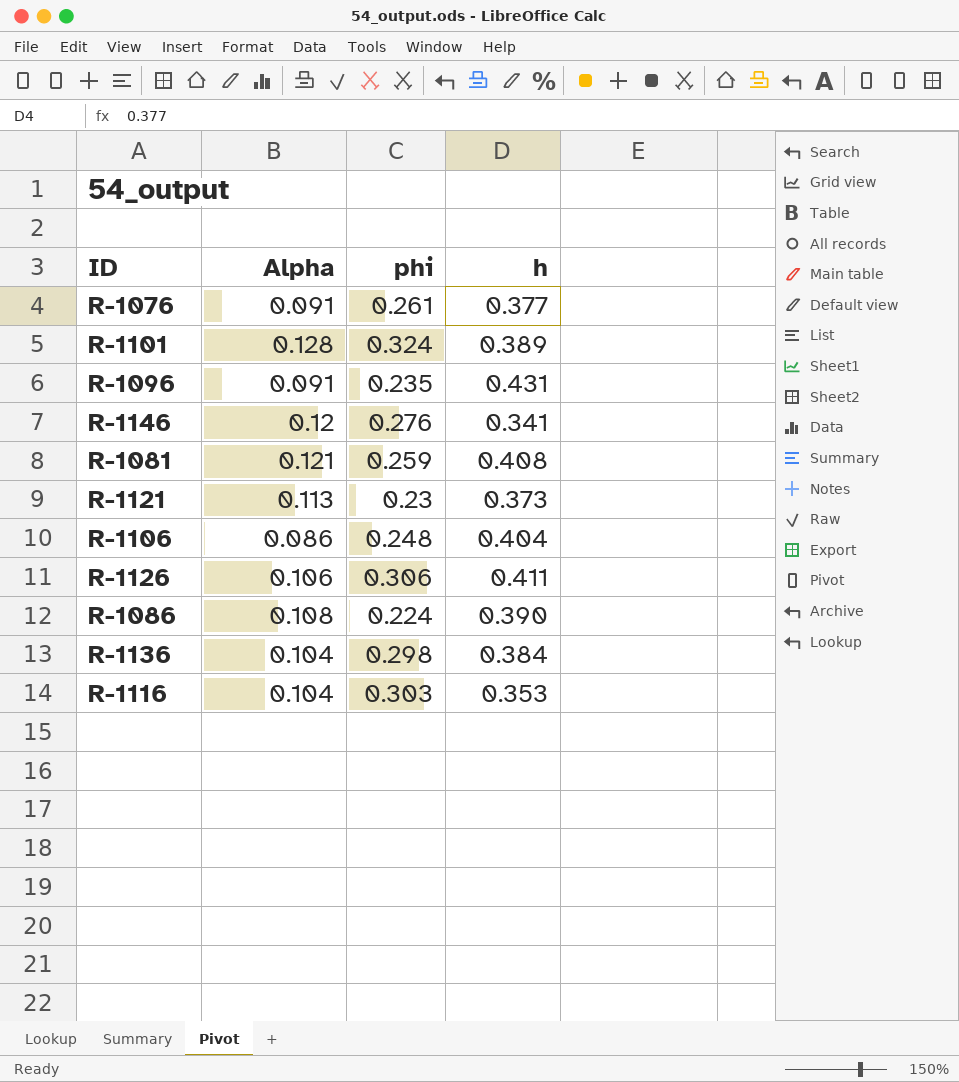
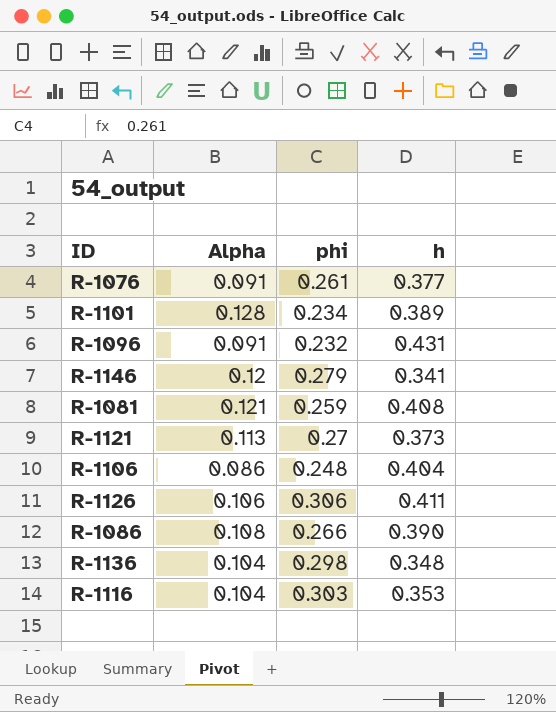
R-1101 | phi: 0.324 -> 0.234
R-1096 | phi: 0.235 -> 0.232
R-1146 | phi: 0.276 -> 0.279
R-1121 | phi: 0.23 -> 0.27
R-1086 | phi: 0.224 -> 0.266
R-1136 | h: 0.384 -> 0.348

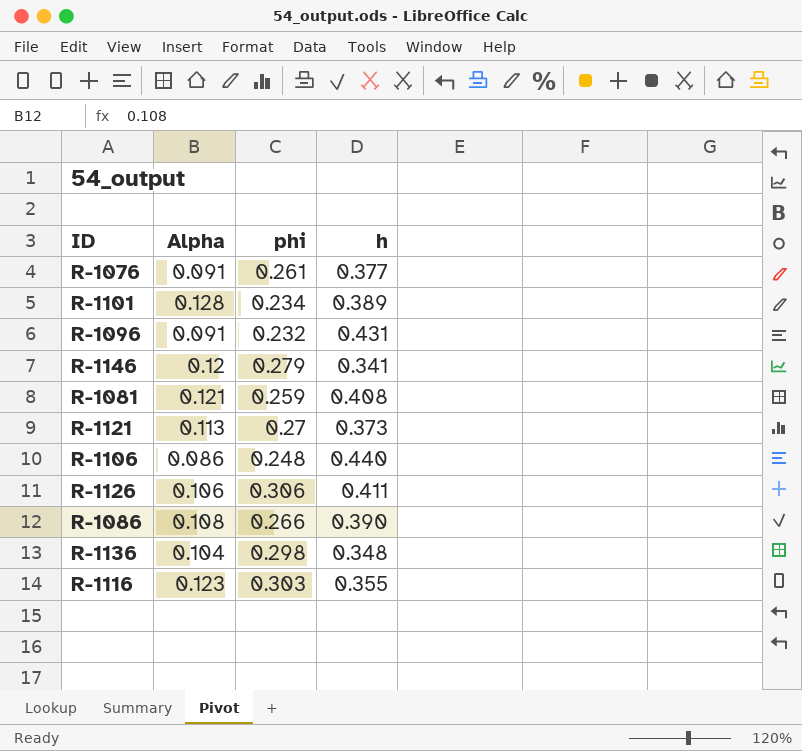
R-1106 | h: 0.404 -> 0.440
R-1116 | Alpha: 0.104 -> 0.123
R-1116 | h: 0.353 -> 0.355

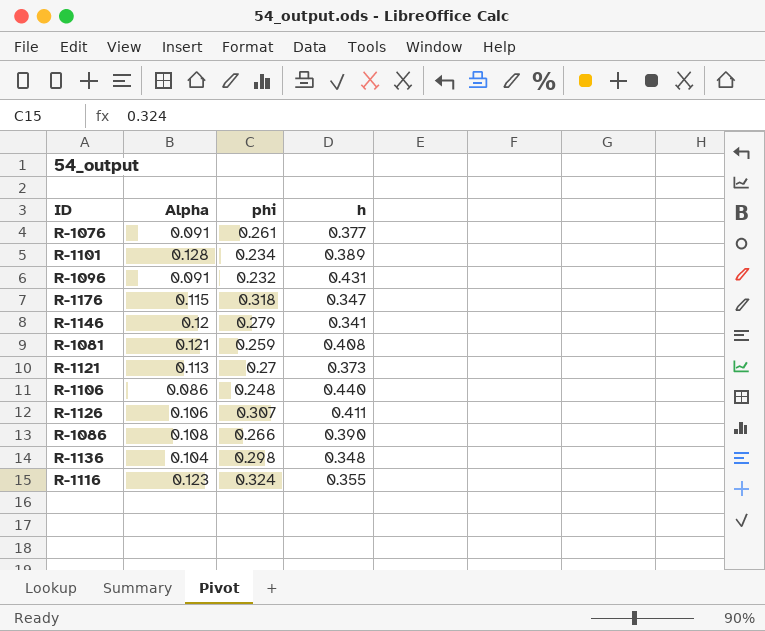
row R-1176: none -> 0.115 | 0.318 | 0.347
R-1126 | phi: 0.306 -> 0.307
R-1116 | phi: 0.303 -> 0.324

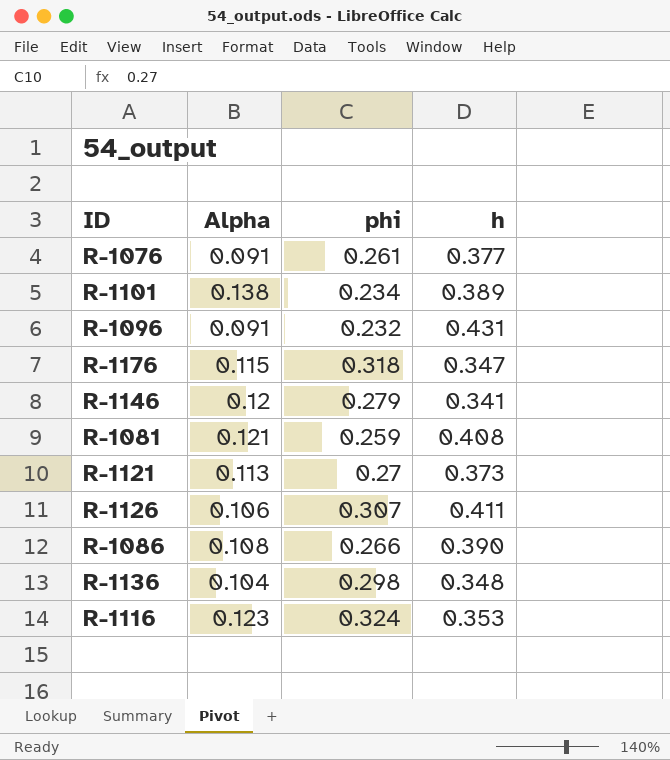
row R-1106: 0.086 | 0.248 | 0.440 -> none
R-1101 | Alpha: 0.128 -> 0.138
R-1116 | h: 0.355 -> 0.353

